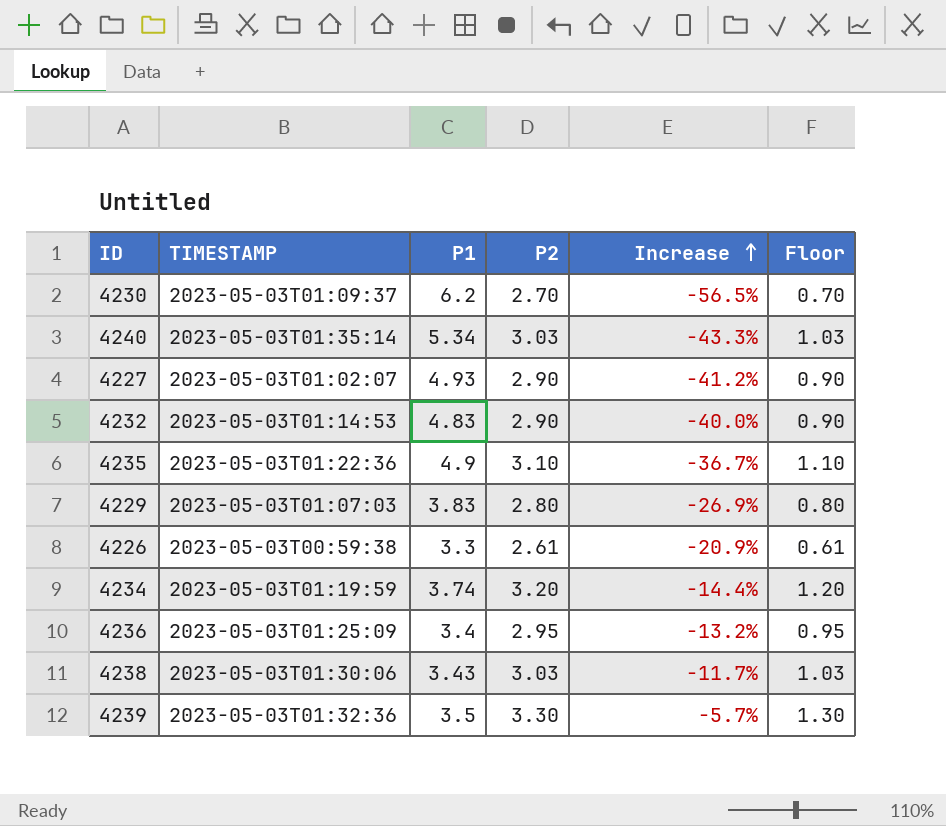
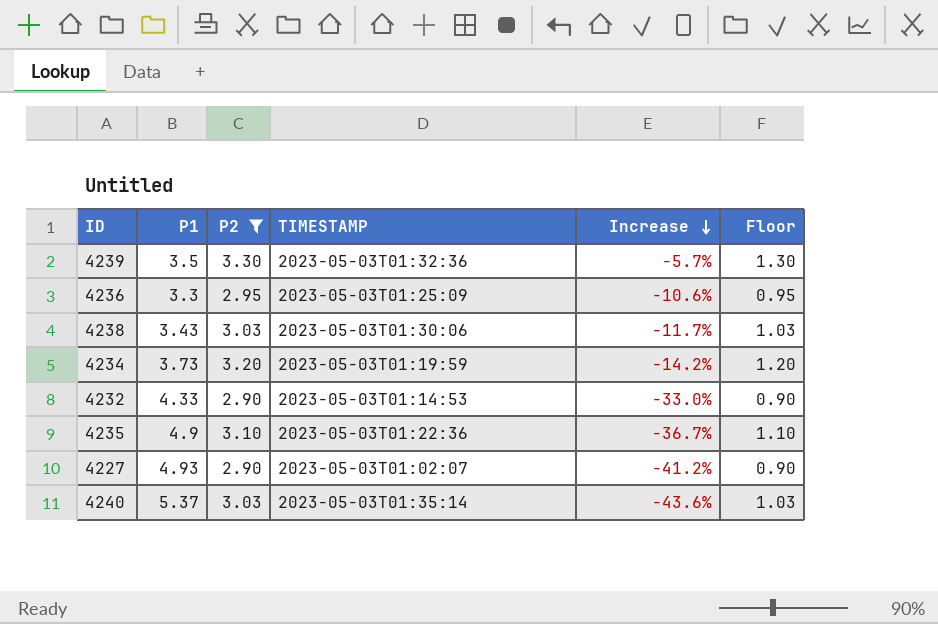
filter: none -> P2 >= 2.90
row order: Increase ascending -> Increase descending
column TIMESTAMP | position: 2 -> 4
4236 | P1: 3.4 -> 3.3
4236 | Increase: -13.2% -> -10.6%
4234 | P1: 3.74 -> 3.73
4234 | Increase: -14.4% -> -14.2%
4232 | P1: 4.83 -> 4.33
4232 | Increase: -40.0% -> -33.0%
4240 | P1: 5.34 -> 5.37
4240 | Increase: -43.3% -> -43.6%

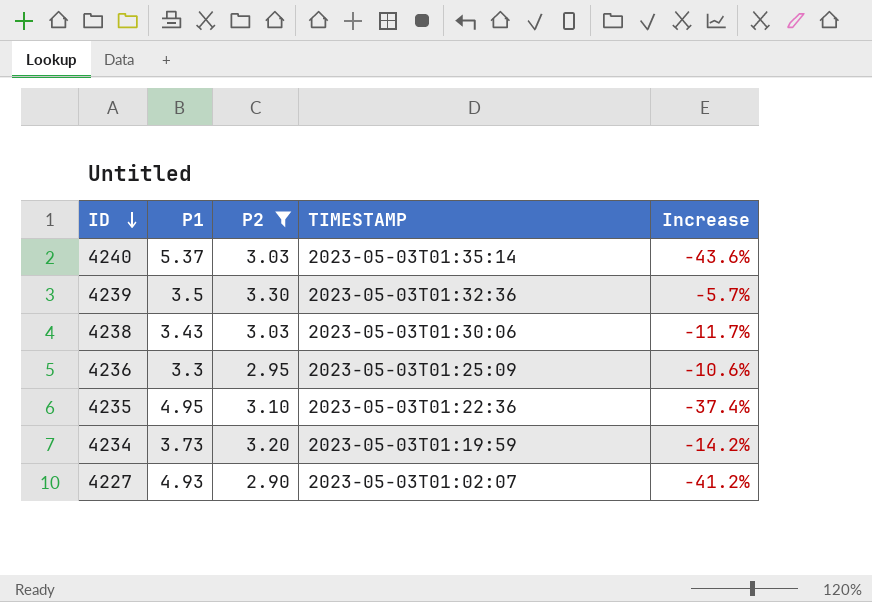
row order: Increase descending -> ID descending
column Floor | formula: [P2] - 2 -> none
row 4232: 4.33 | 2.90 | 2023-05-03T01:14:53 | -33.0% | 0.90 -> none
4235 | P1: 4.9 -> 4.95
4235 | Increase: -36.7% -> -37.4%

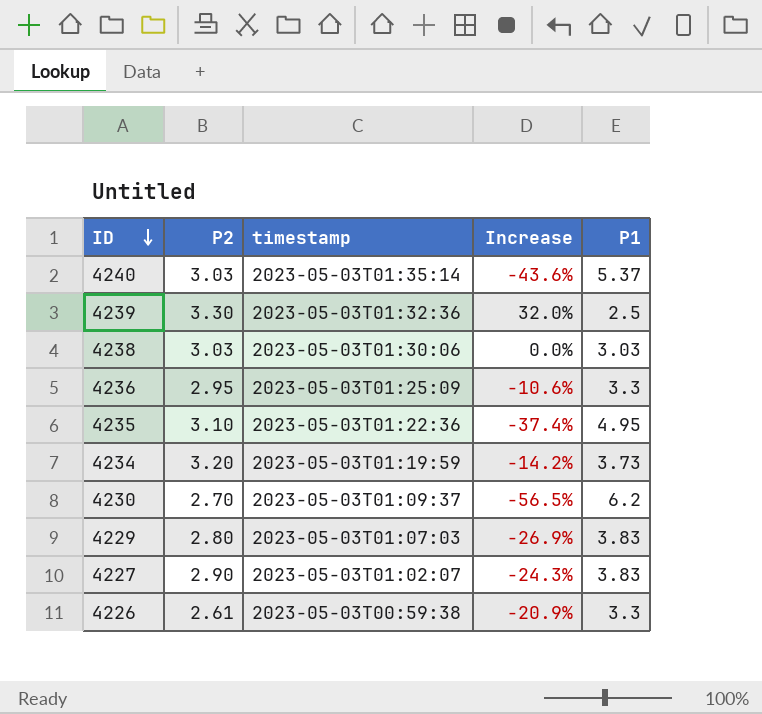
filter: P2 >= 2.90 -> none
column name: TIMESTAMP -> timestamp
column P1 | position: 2 -> 5
4239 | Increase: -5.7% -> 32.0%
4239 | P1: 3.5 -> 2.5
4238 | Increase: -11.7% -> 0.0%
4238 | P1: 3.43 -> 3.03
4227 | Increase: -41.2% -> -24.3%
4227 | P1: 4.93 -> 3.83

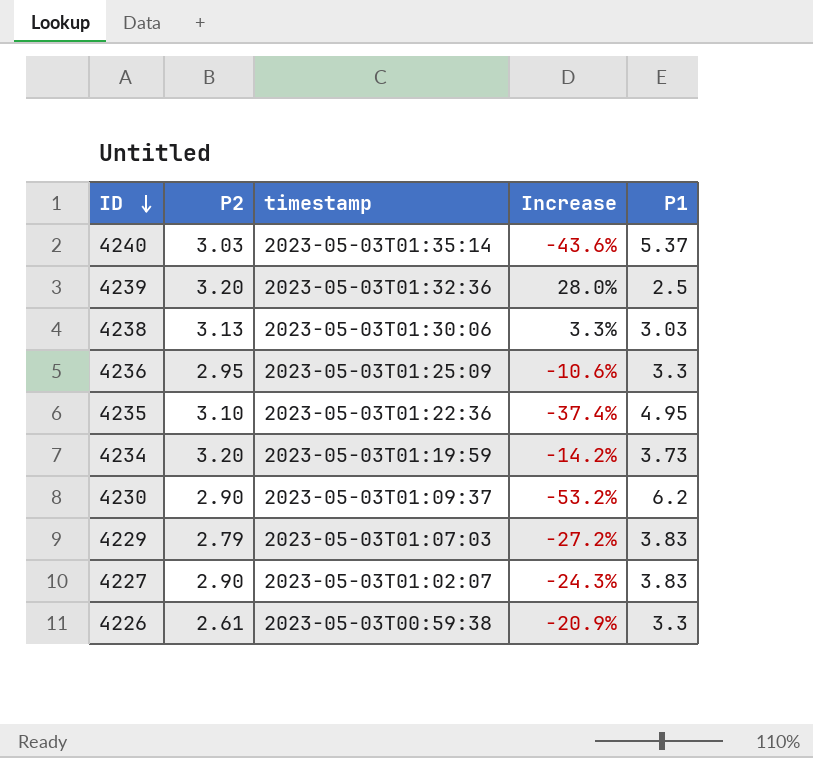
4239 | P2: 3.30 -> 3.20
4239 | Increase: 32.0% -> 28.0%
4238 | P2: 3.03 -> 3.13
4238 | Increase: 0.0% -> 3.3%
4230 | P2: 2.70 -> 2.90
4230 | Increase: -56.5% -> -53.2%
4229 | P2: 2.80 -> 2.79
4229 | Increase: -26.9% -> -27.2%

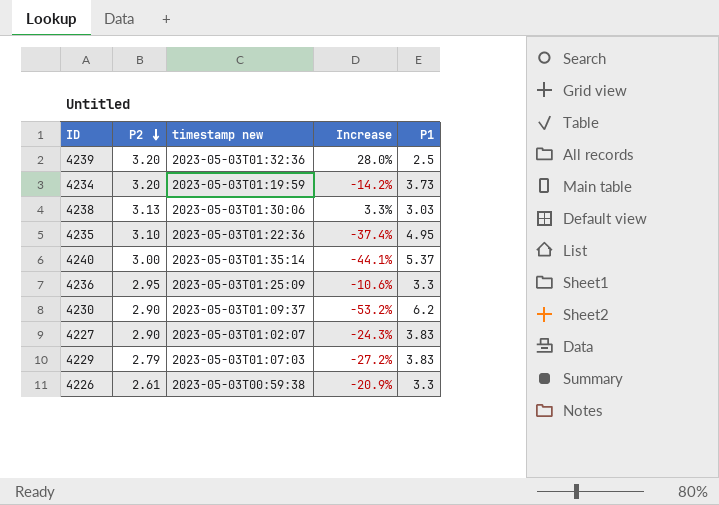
row order: ID descending -> P2 descending
column name: timestamp -> timestamp new
4240 | P2: 3.03 -> 3.00
4240 | Increase: -43.6% -> -44.1%

